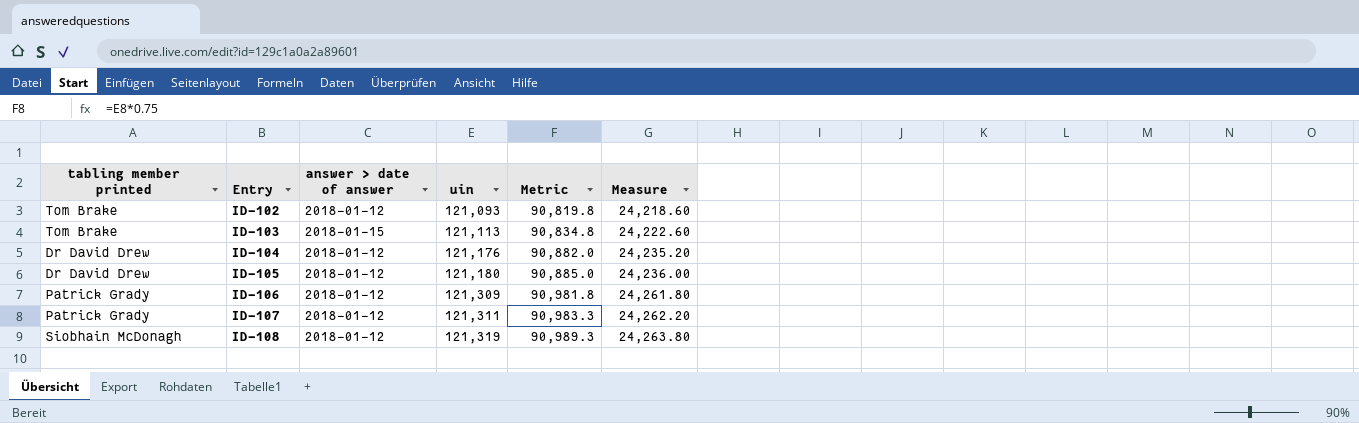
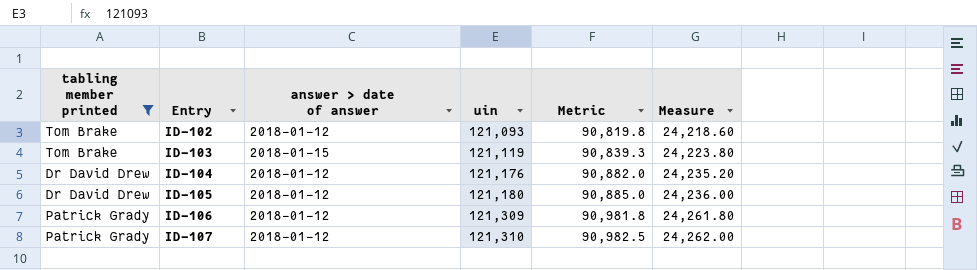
filter: none -> tabling member printed != Siobhain McDonagh
ID-103 | uin: 121,113 -> 121,119
ID-103 | Metric: 90,834.8 -> 90,839.3
ID-103 | Measure: 24,222.60 -> 24,223.80
ID-107 | uin: 121,311 -> 121,310
ID-107 | Metric: 90,983.3 -> 90,982.5
ID-107 | Measure: 24,262.20 -> 24,262.00

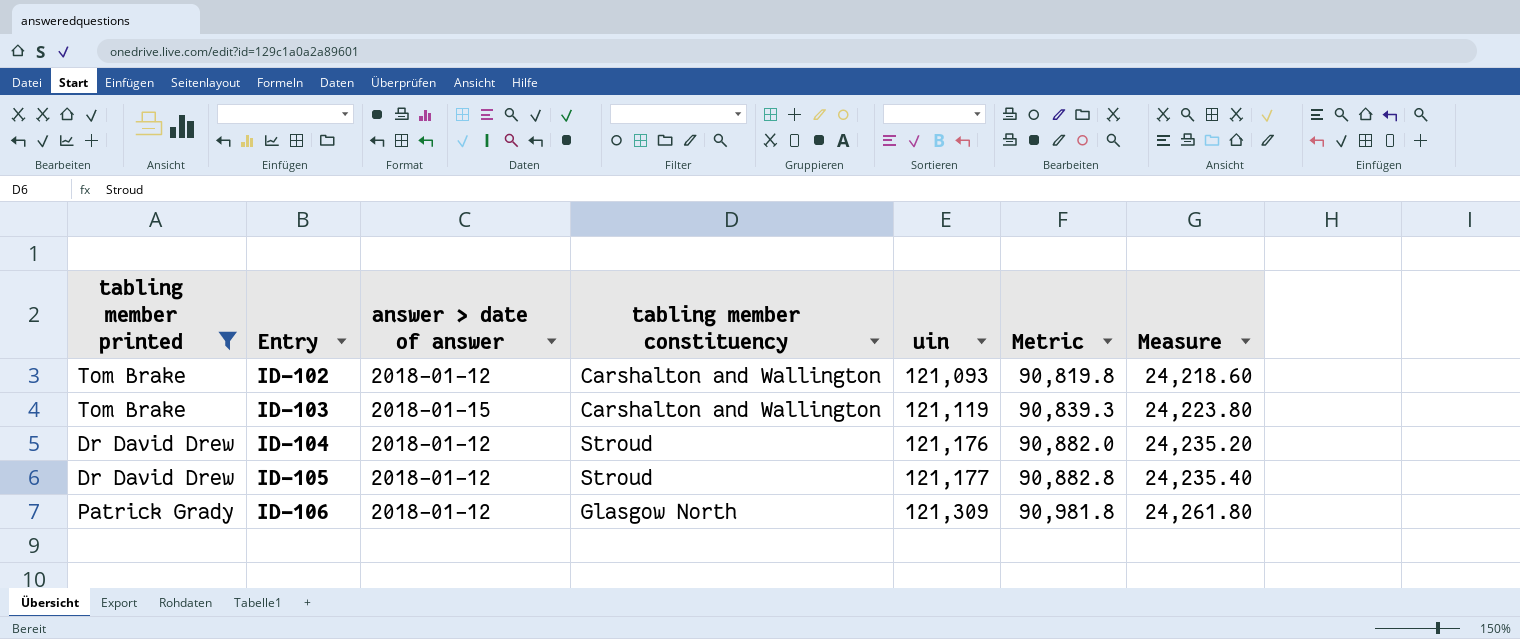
column tabling member constituency | position: none -> 4
row ID-107: Patrick Grady | 2018-01-12 | 121,310 | 90,982.5 | 24,262.00 -> none
ID-105 | uin: 121,180 -> 121,177
ID-105 | Metric: 90,885.0 -> 90,882.8
ID-105 | Measure: 24,236.00 -> 24,235.40

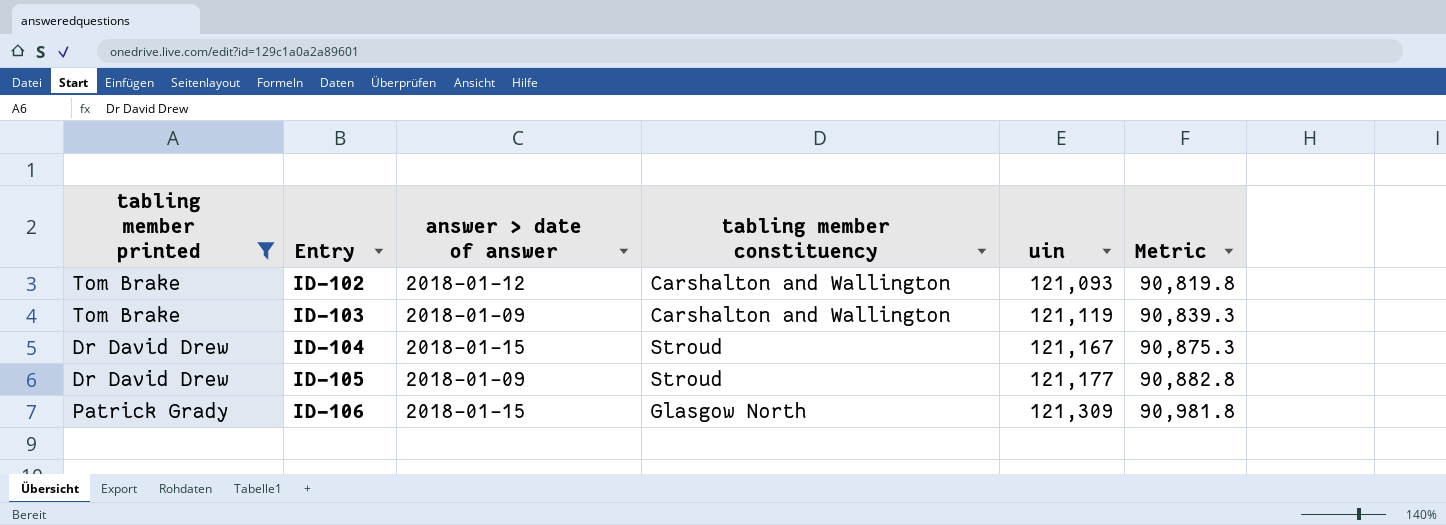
column Measure | formula: [uin] * 0.2 -> none
ID-103 | answer > date of answer: 2018-01-15 -> 2018-01-09
ID-104 | answer > date of answer: 2018-01-12 -> 2018-01-15
ID-104 | uin: 121,176 -> 121,167
ID-104 | Metric: 90,882.0 -> 90,875.3
ID-105 | answer > date of answer: 2018-01-12 -> 2018-01-09
ID-106 | answer > date of answer: 2018-01-12 -> 2018-01-15

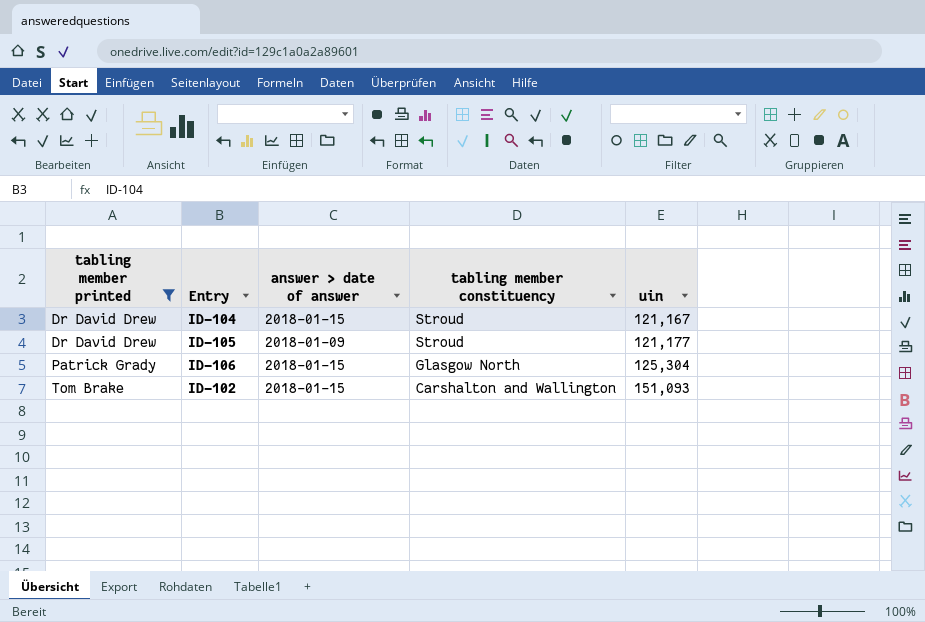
row order: Entry ascending -> tabling member printed ascending
column Metric | formula: [uin] * 0.75 -> none
row ID-103: Tom Brake | 2018-01-09 | Carshalton and Wallington | 121,119 | 90,839.3 -> none
ID-106 | uin: 121,309 -> 125,304
ID-102 | answer > date of answer: 2018-01-12 -> 2018-01-15
ID-102 | uin: 121,093 -> 151,093

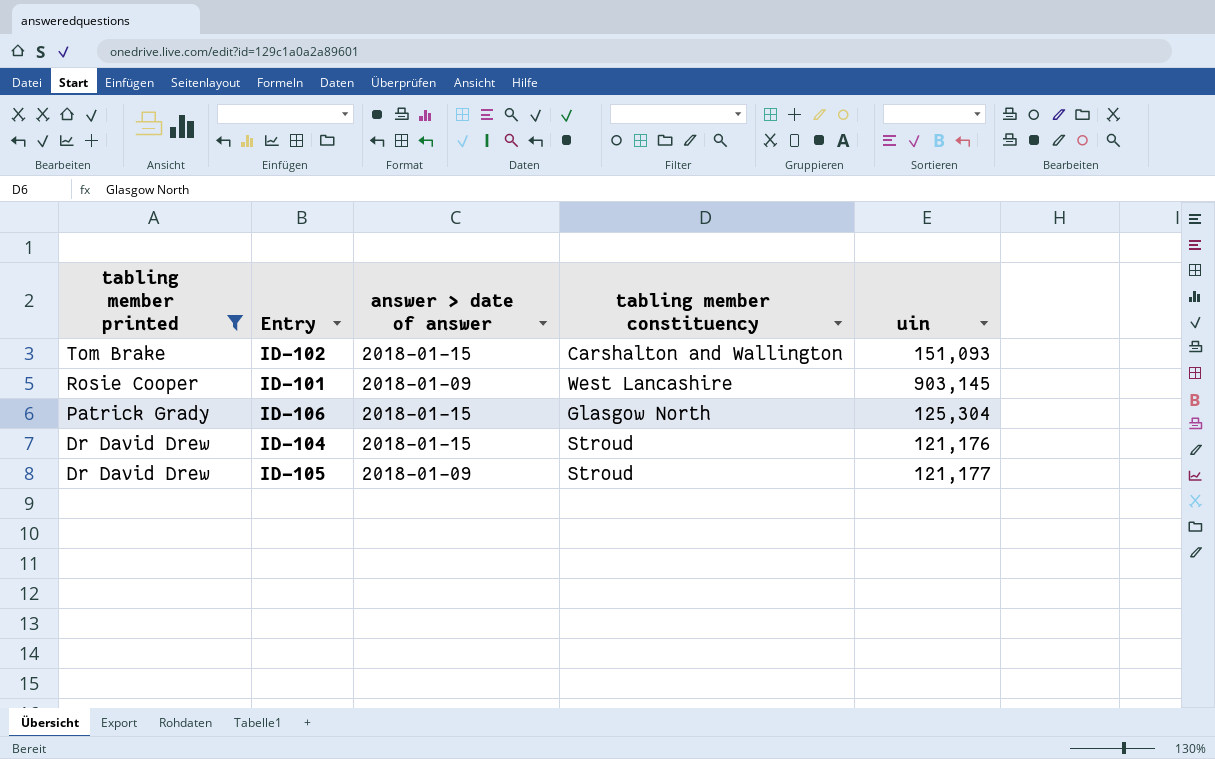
row order: tabling member printed ascending -> tabling member printed descending
row ID-101: none -> Rosie Cooper | 2018-01-09 | West Lancashire | 903,145
ID-104 | uin: 121,167 -> 121,176

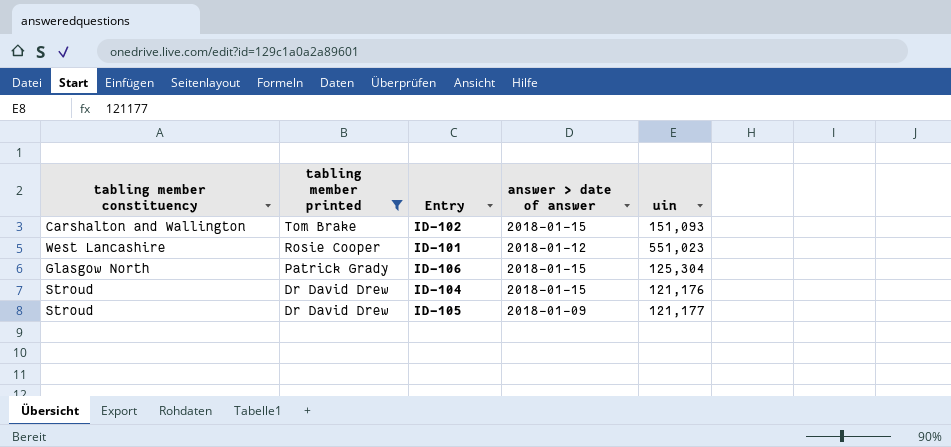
column tabling member constituency | position: 4 -> 1
ID-101 | answer > date of answer: 2018-01-09 -> 2018-01-12
ID-101 | uin: 903,145 -> 551,023

